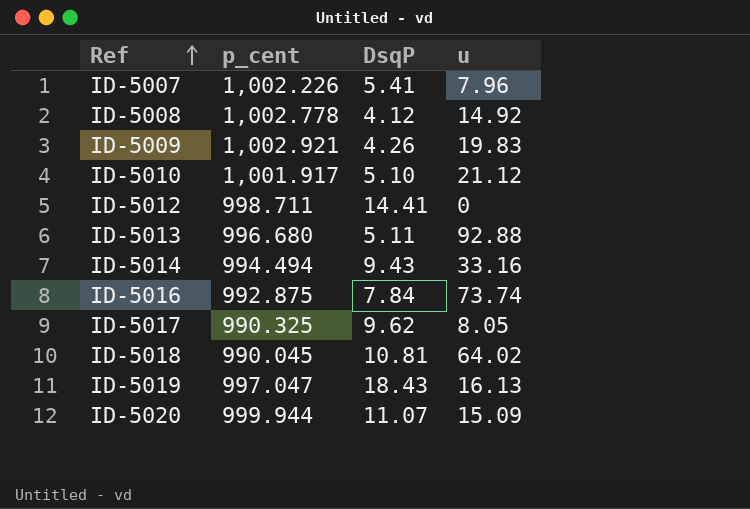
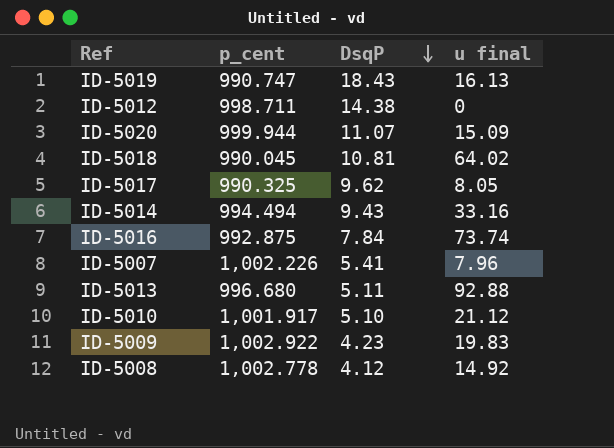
row order: Ref ascending -> DsqP descending
column name: u -> u final
ID-5019 | p_cent: 997.047 -> 990.747
ID-5012 | DsqP: 14.41 -> 14.38
ID-5009 | p_cent: 1,002.921 -> 1,002.922
ID-5009 | DsqP: 4.26 -> 4.23

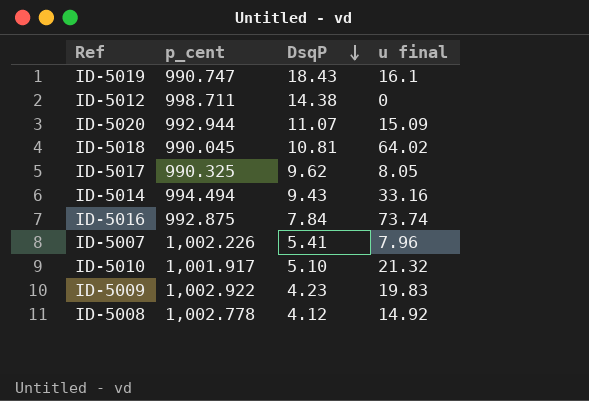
row ID-5013: 996.680 | 5.11 | 92.88 -> none
ID-5019 | u final: 16.13 -> 16.1
ID-5020 | p_cent: 999.944 -> 992.944
ID-5010 | u final: 21.12 -> 21.32

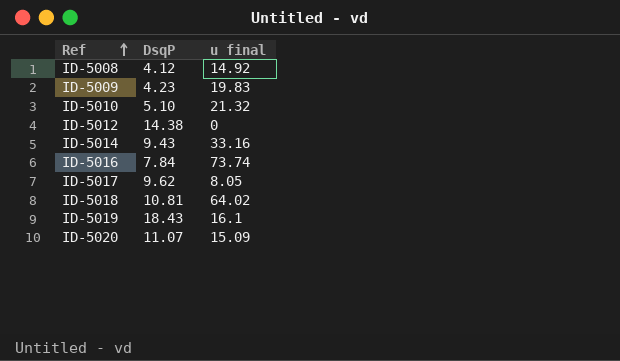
row order: DsqP descending -> Ref ascending
column p_cent | position: 2 -> none
row ID-5007: 1,002.226 | 5.41 | 7.96 -> none

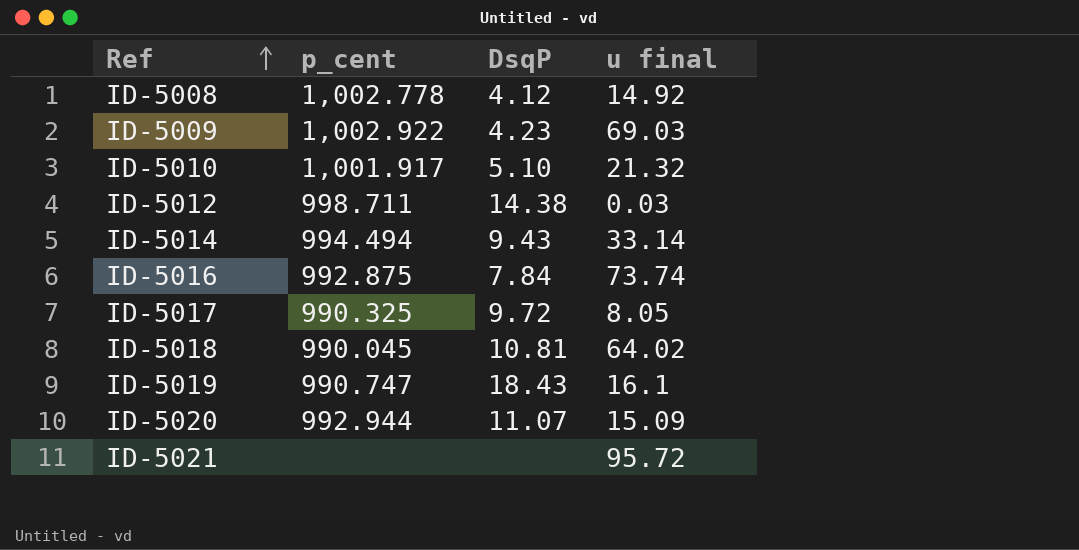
column p_cent | position: none -> 2
ID-5009 | u final: 19.83 -> 69.03
ID-5012 | u final: 0 -> 0.03
ID-5014 | u final: 33.16 -> 33.14
ID-5017 | DsqP: 9.62 -> 9.72
row ID-5021: none -> none | none | 95.72

